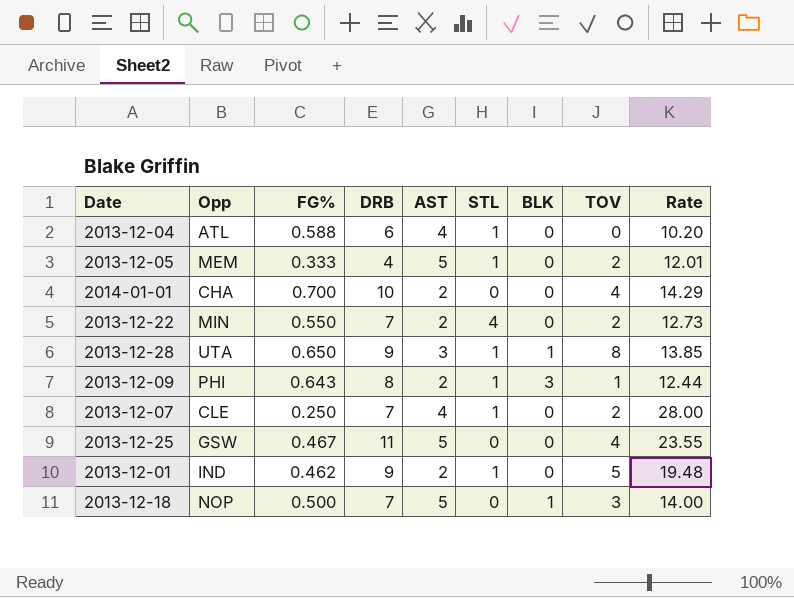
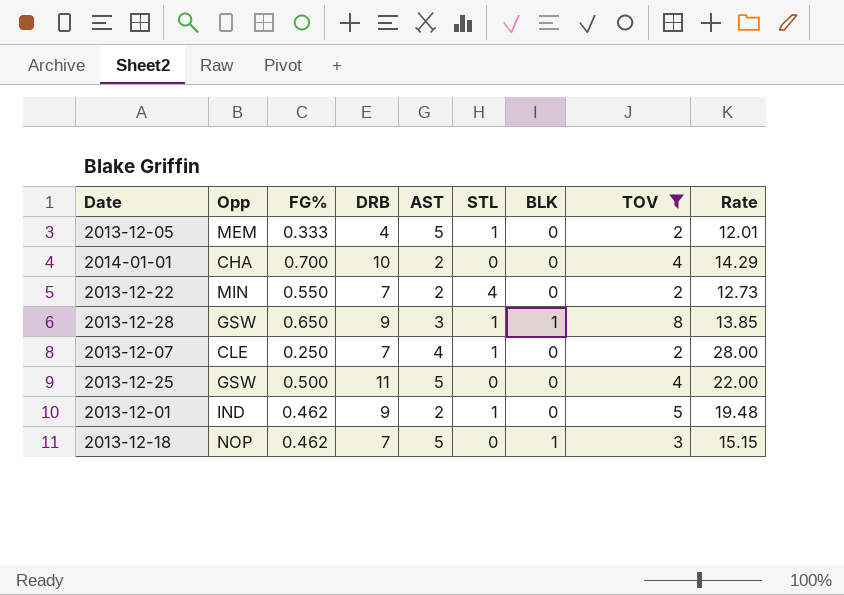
filter: none -> TOV >= 2
2013-12-28 | Opp: UTA -> GSW
2013-12-25 | FG%: 0.467 -> 0.500
2013-12-25 | Rate: 23.55 -> 22.00
2013-12-18 | FG%: 0.500 -> 0.462
2013-12-18 | Rate: 14.00 -> 15.15

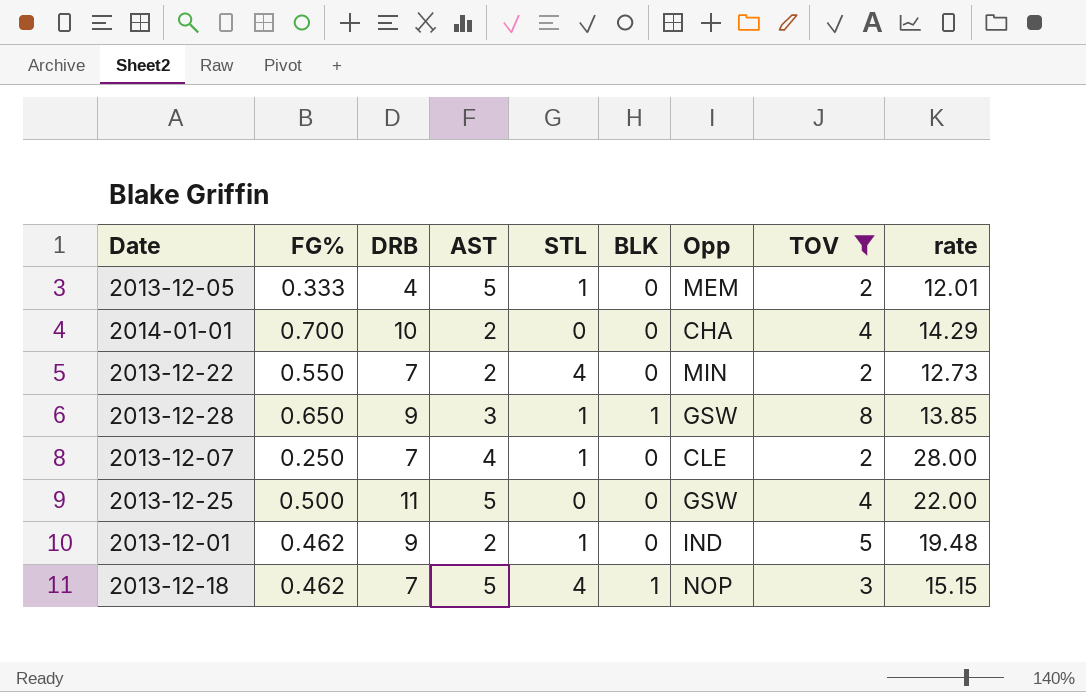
column Opp | position: 2 -> 7
column name: Rate -> rate
2013-12-18 | STL: 0 -> 4

